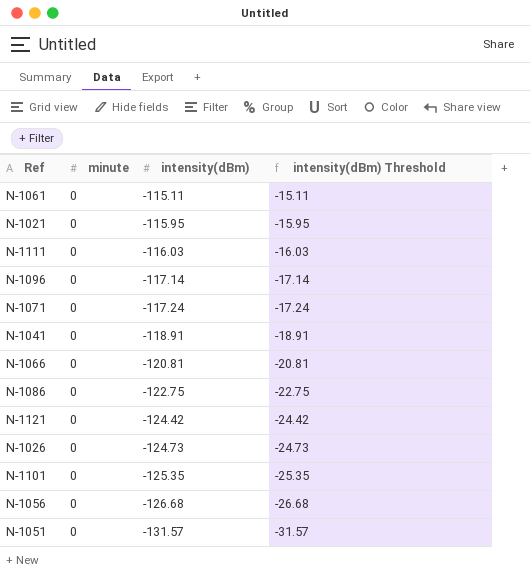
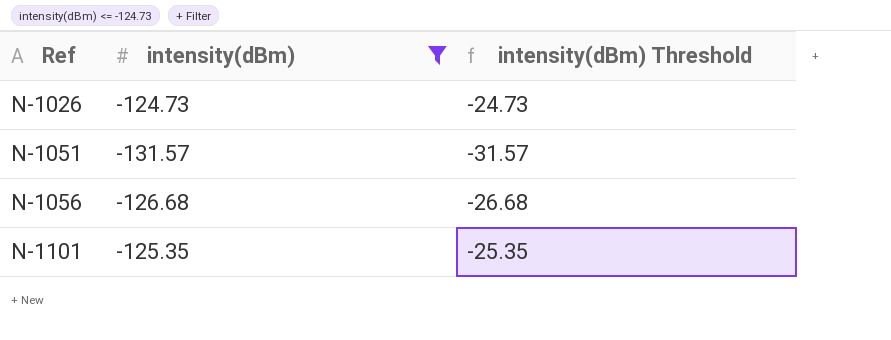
filter: none -> intensity(dBm) <= -124.73
row order: intensity(dBm) descending -> Ref ascending
column minute | position: 2 -> none

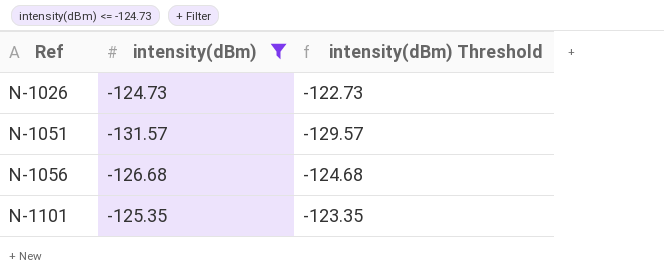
column intensity(dBm) Threshold | formula: [intensity(dBm)] + 100 -> [intensity(dBm)] + 2

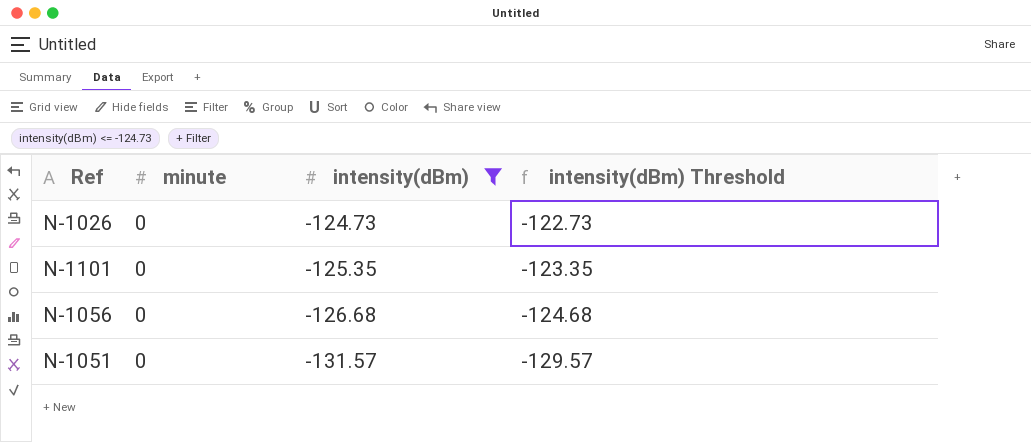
row order: Ref ascending -> intensity(dBm) descending
column minute | position: none -> 2

